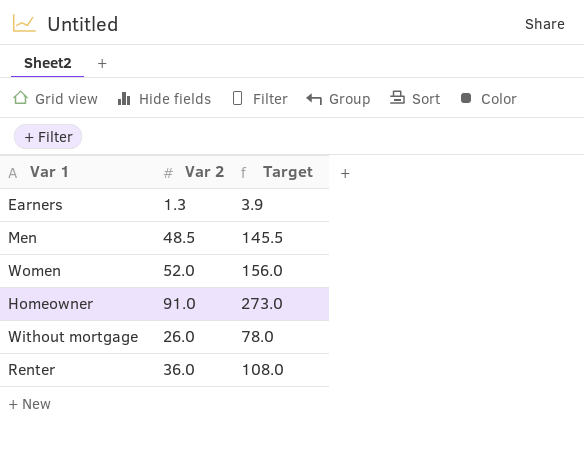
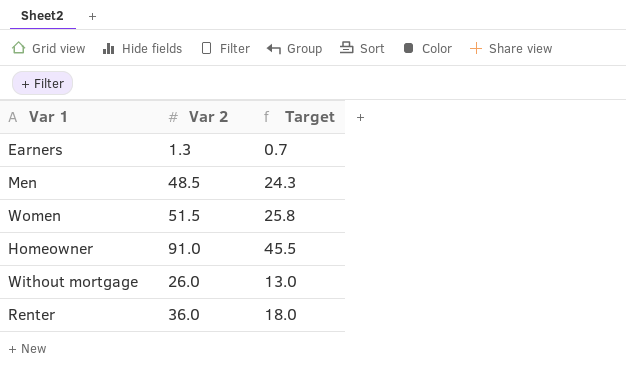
column Target | formula: [Var 2] * 3 -> [Var 2] * 0.5
Women | Var 2: 52.0 -> 51.5

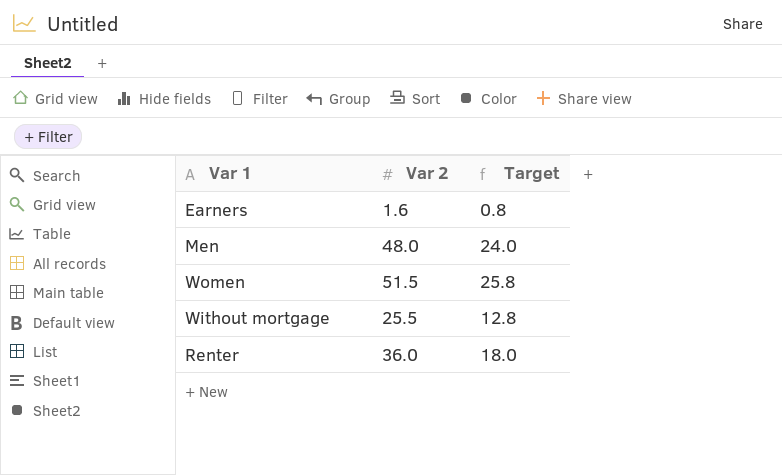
row Homeowner: 91.0 | 45.5 -> none
Earners | Var 2: 1.3 -> 1.6
Earners | Target: 0.7 -> 0.8
Men | Var 2: 48.5 -> 48.0
Men | Target: 24.3 -> 24.0
Without mortgage | Var 2: 26.0 -> 25.5
Without mortgage | Target: 13.0 -> 12.8

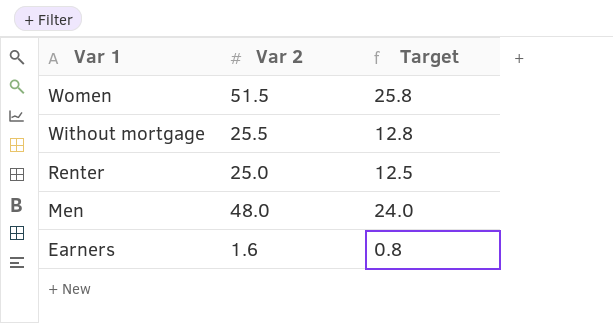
row order: none -> Var 1 descending
Renter | Var 2: 36.0 -> 25.0
Renter | Target: 18.0 -> 12.5

